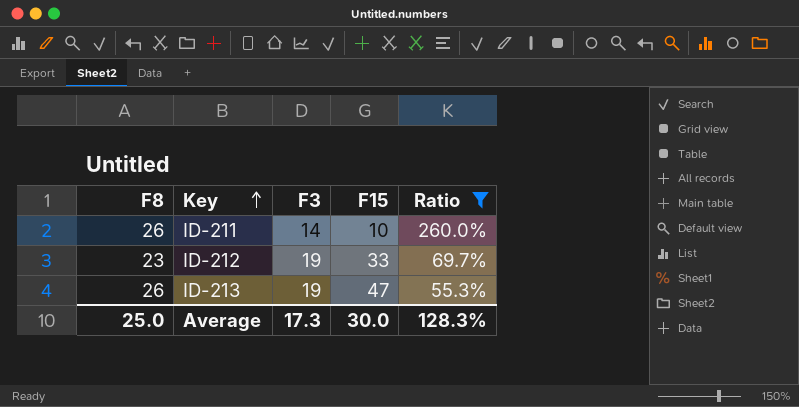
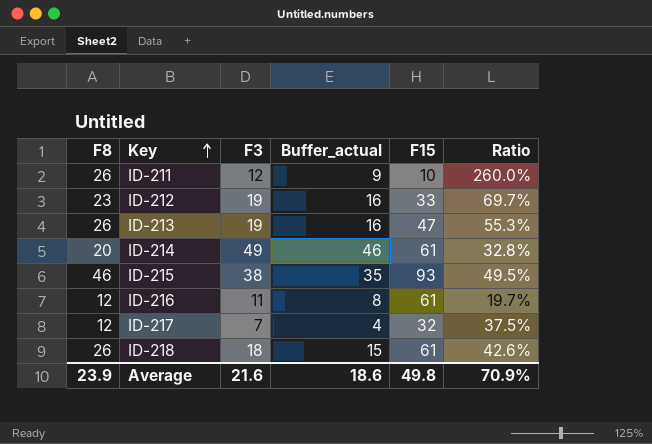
filter: Ratio >= 55.3% -> none
column Buffer_actual | formula: none -> [F3] - 3
ID-211 | F3: 14 -> 12
Average | F8: 25.0 -> 23.9
Average | F3: 17.3 -> 21.6
Average | F15: 30.0 -> 49.8
Average | Ratio: 128.3% -> 70.9%

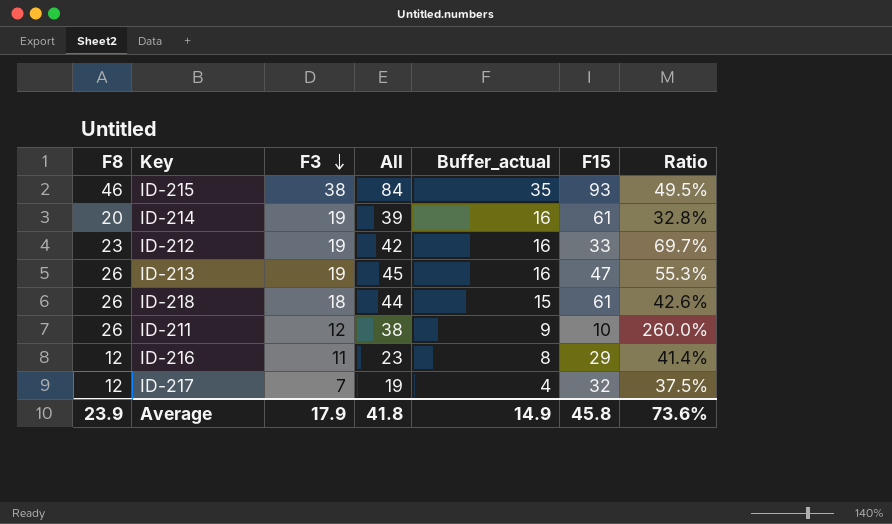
row order: Key ascending -> F3 descending
column All | formula: none -> [F8] + [F3]
ID-214 | F3: 49 -> 19
ID-214 | Buffer_actual: 46 -> 16
ID-216 | F15: 61 -> 29
ID-216 | Ratio: 19.7% -> 41.4%
Average | F3: 21.6 -> 17.9
Average | Buffer_actual: 18.6 -> 14.9
Average | F15: 49.8 -> 45.8
Average | Ratio: 70.9% -> 73.6%

